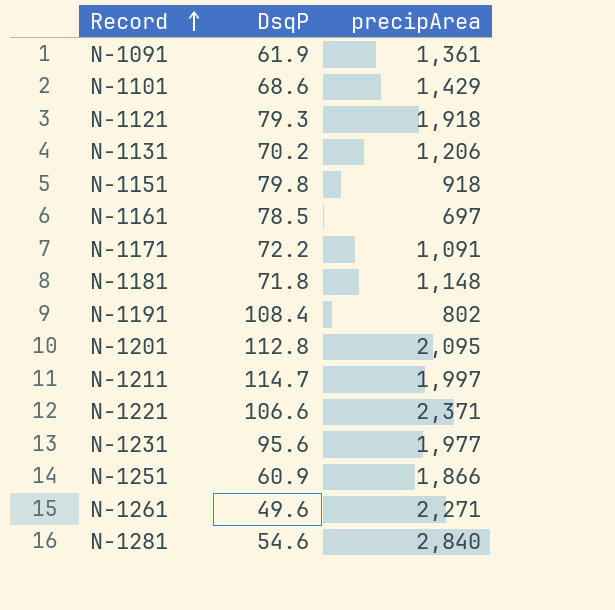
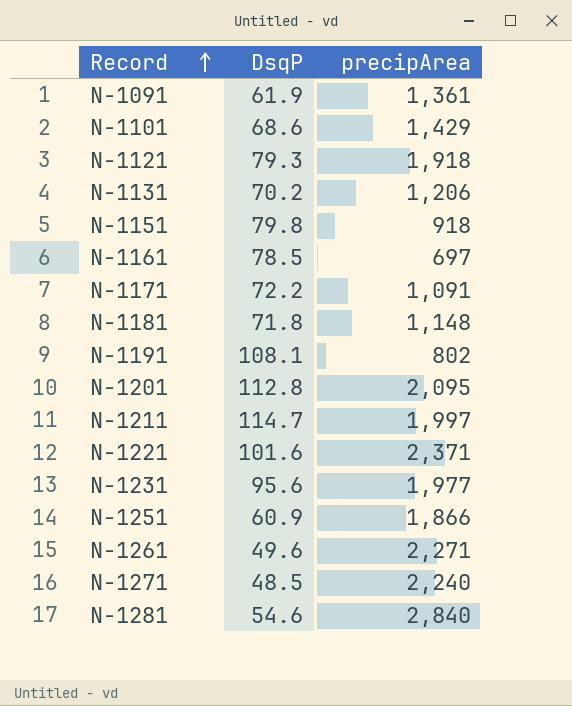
N-1191 | DsqP: 108.4 -> 108.1
N-1221 | DsqP: 106.6 -> 101.6
row N-1271: none -> 48.5 | 2,240

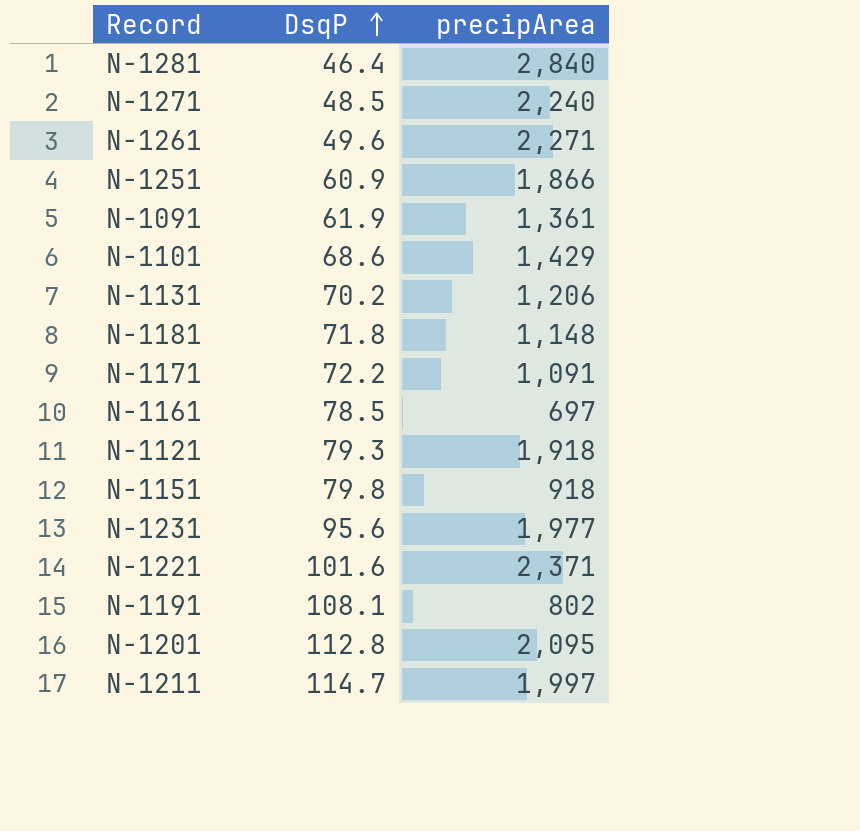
row order: Record ascending -> DsqP ascending
N-1281 | DsqP: 54.6 -> 46.4

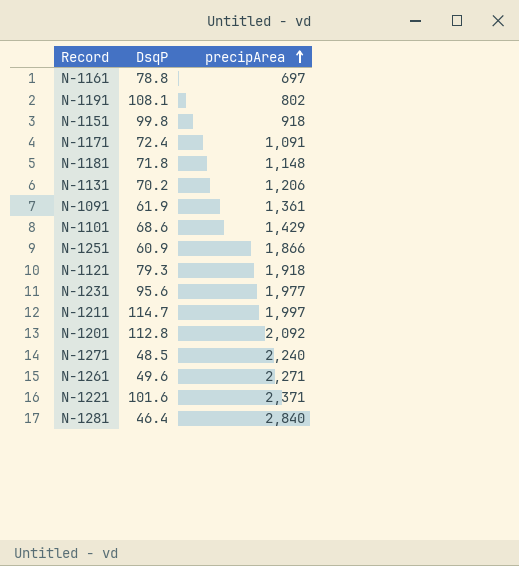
row order: DsqP ascending -> precipArea ascending
N-1161 | DsqP: 78.5 -> 78.8
N-1151 | DsqP: 79.8 -> 99.8
N-1171 | DsqP: 72.2 -> 72.4
N-1201 | precipArea: 2,095 -> 2,092

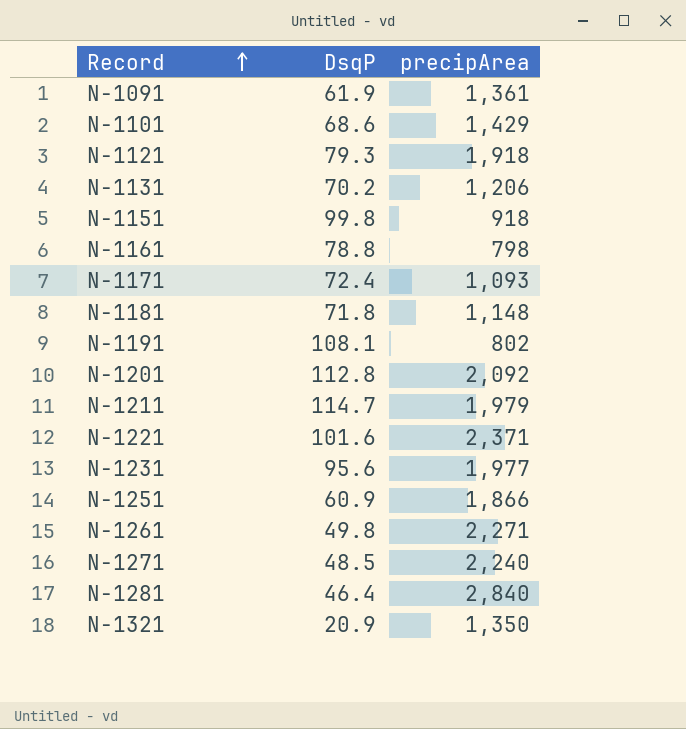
row order: precipArea ascending -> Record ascending
N-1161 | precipArea: 697 -> 798
N-1171 | precipArea: 1,091 -> 1,093
N-1211 | precipArea: 1,997 -> 1,979
N-1261 | DsqP: 49.6 -> 49.8
row N-1321: none -> 20.9 | 1,350

